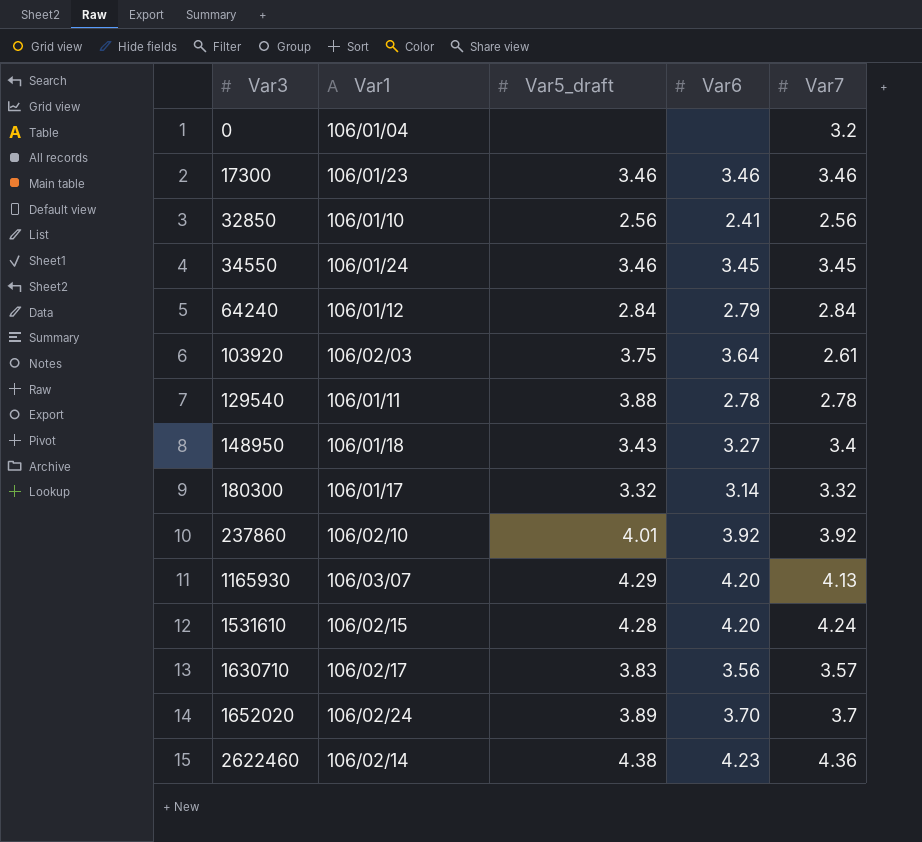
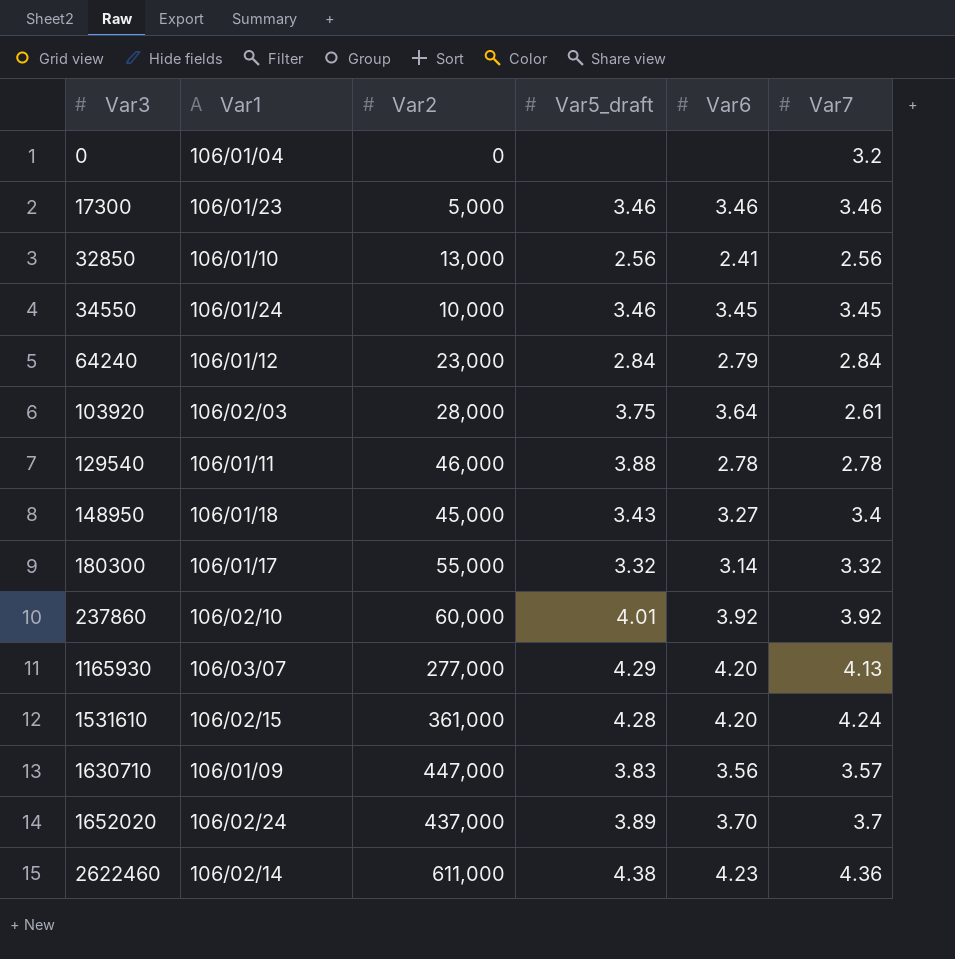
column Var2 | position: none -> 3
1630710 | Var1: 106/02/17 -> 106/01/09

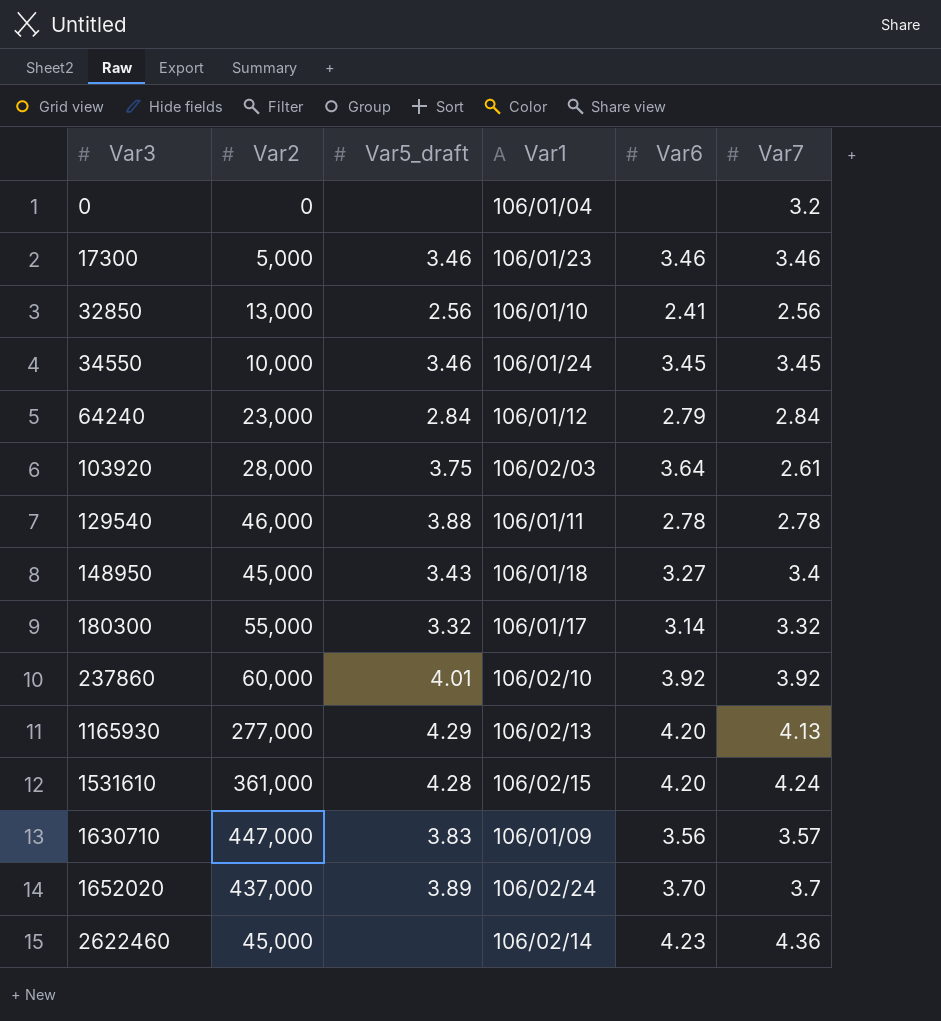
column Var1 | position: 2 -> 4
1165930 | Var1: 106/03/07 -> 106/02/13
2622460 | Var2: 611,000 -> 45,000
2622460 | Var5_draft: 4.38 -> none

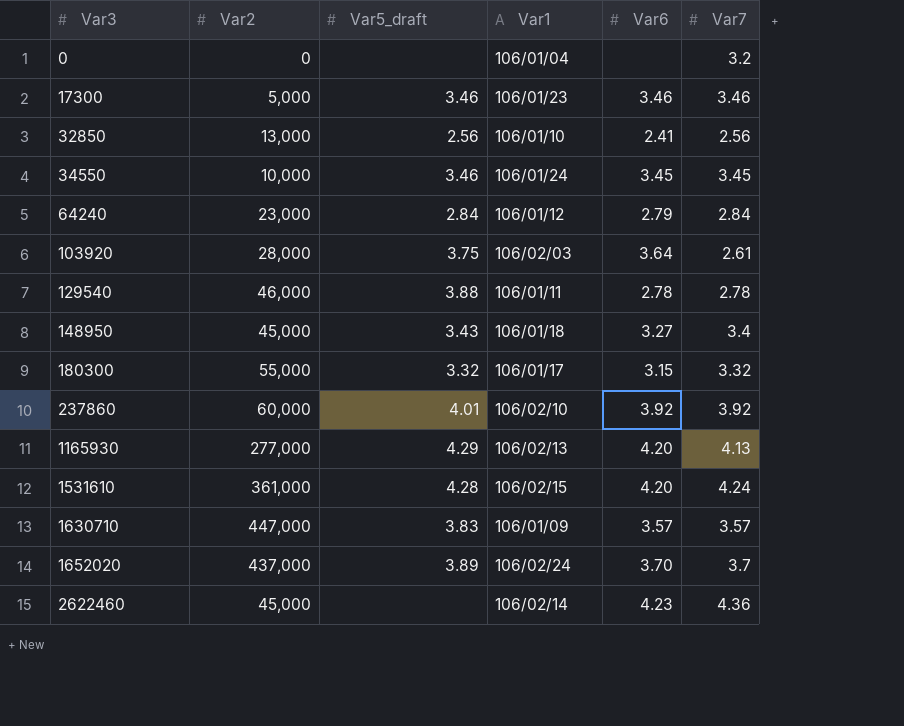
180300 | Var6: 3.14 -> 3.15
1630710 | Var6: 3.56 -> 3.57

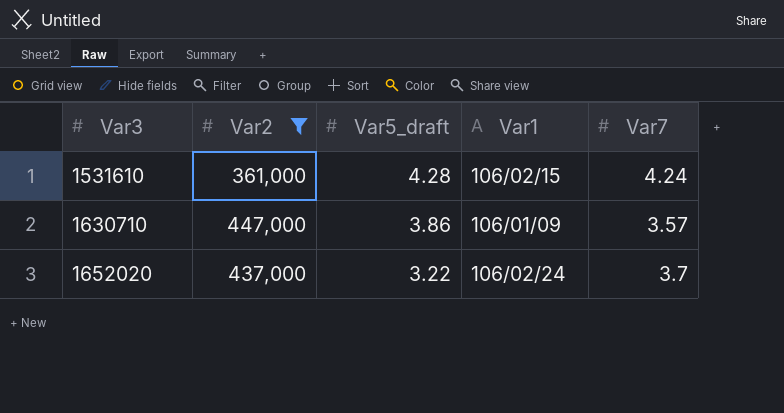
filter: none -> Var2 >= 361,000
column Var6 | position: 5 -> none
1630710 | Var5_draft: 3.83 -> 3.86
1652020 | Var5_draft: 3.89 -> 3.22

